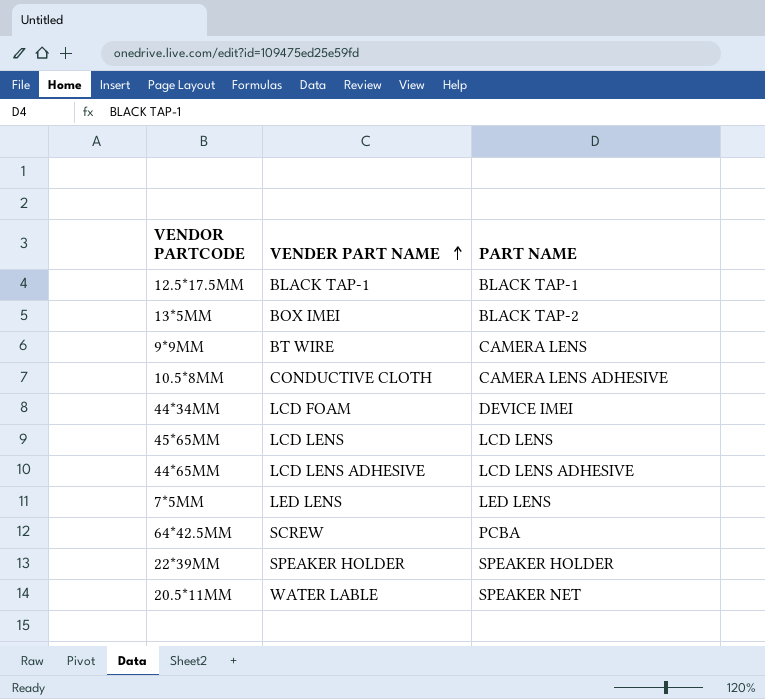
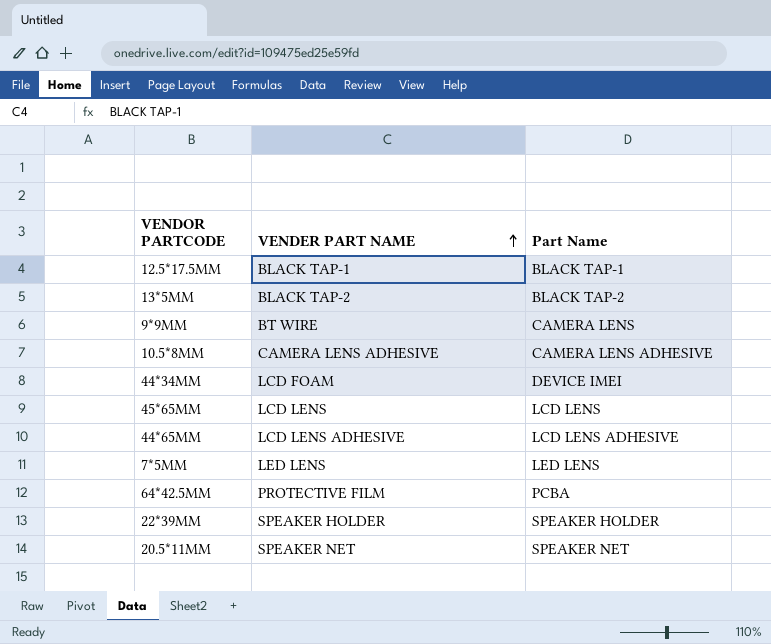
column name: PART NAME -> Part Name
13*5MM | VENDER PART NAME: BOX IMEI -> BLACK TAP-2
10.5*8MM | VENDER PART NAME: CONDUCTIVE CLOTH -> CAMERA LENS ADHESIVE
64*42.5MM | VENDER PART NAME: SCREW -> PROTECTIVE FILM
20.5*11MM | VENDER PART NAME: WATER LABLE -> SPEAKER NET

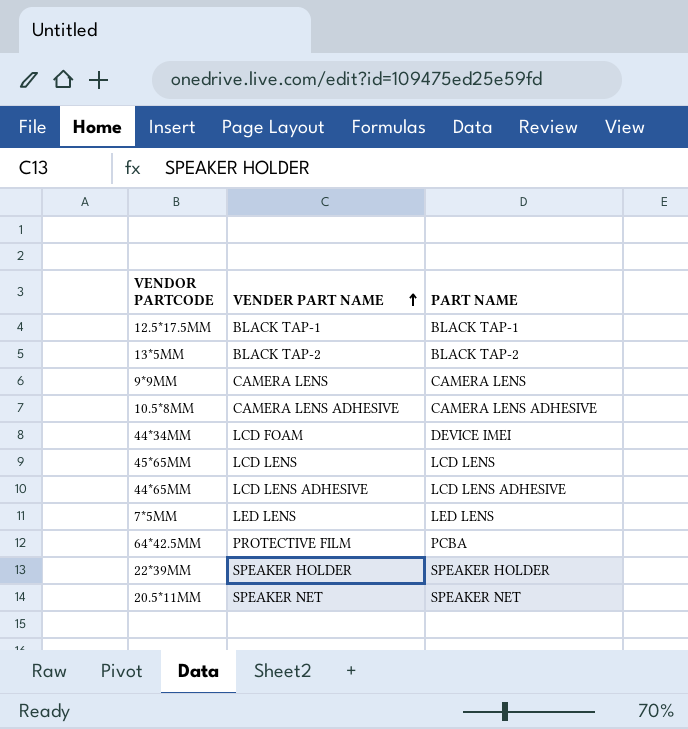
column name: Part Name -> PART NAME
9*9MM | VENDER PART NAME: BT WIRE -> CAMERA LENS

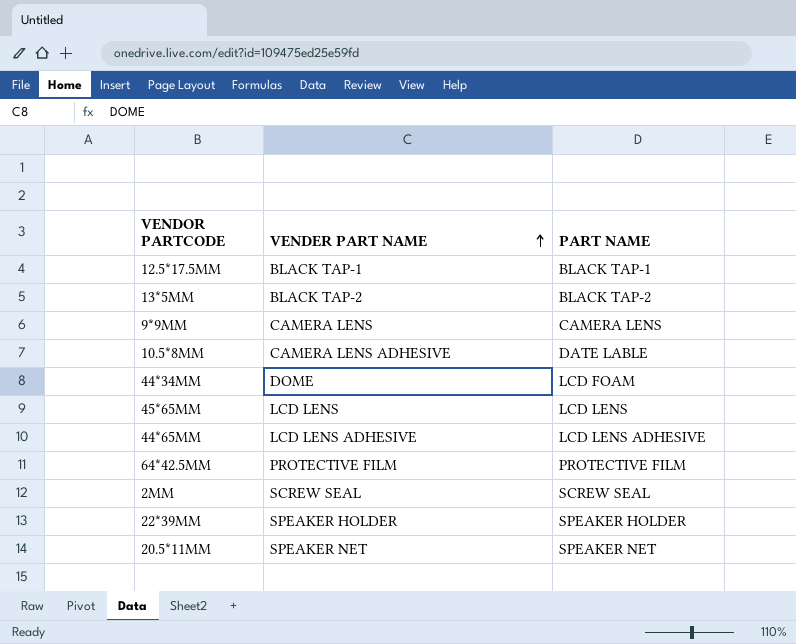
row 7*5MM: LED LENS | LED LENS -> none
10.5*8MM | PART NAME: CAMERA LENS ADHESIVE -> DATE LABLE
44*34MM | VENDER PART NAME: LCD FOAM -> DOME
44*34MM | PART NAME: DEVICE IMEI -> LCD FOAM
64*42.5MM | PART NAME: PCBA -> PROTECTIVE FILM
row 2MM: none -> SCREW SEAL | SCREW SEAL

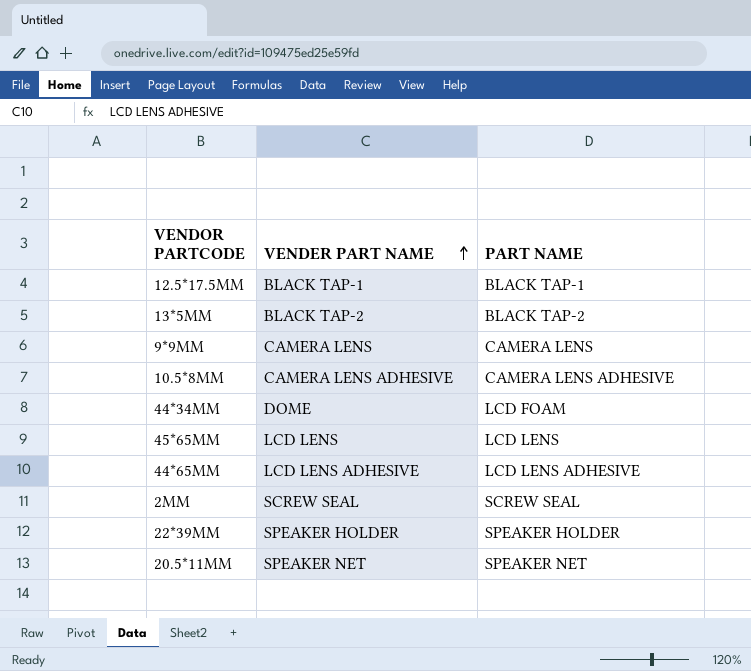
row 64*42.5MM: PROTECTIVE FILM | PROTECTIVE FILM -> none
10.5*8MM | PART NAME: DATE LABLE -> CAMERA LENS ADHESIVE

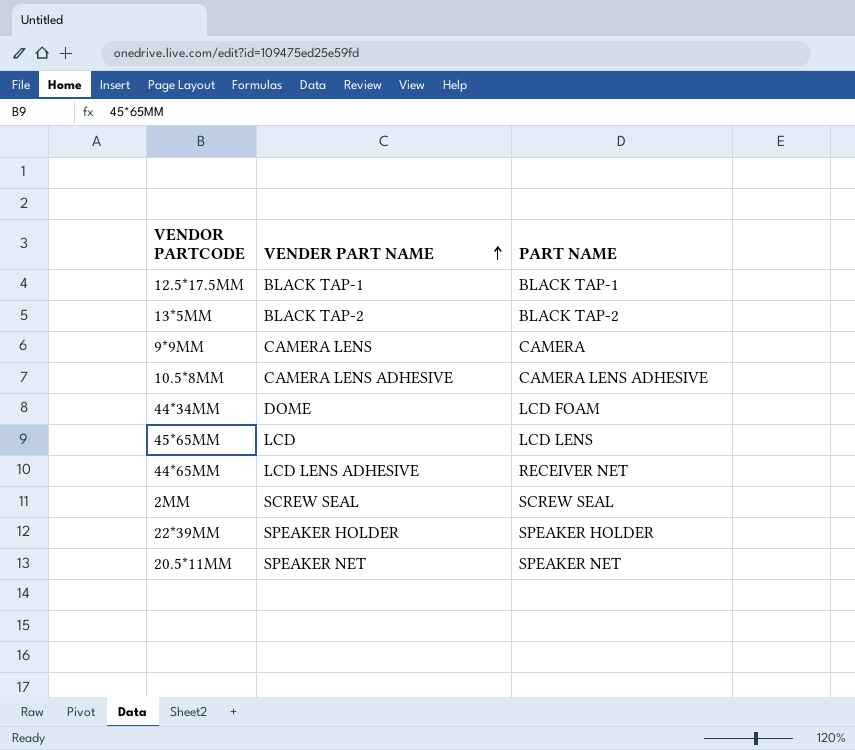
9*9MM | PART NAME: CAMERA LENS -> CAMERA
45*65MM | VENDER PART NAME: LCD LENS -> LCD
44*65MM | PART NAME: LCD LENS ADHESIVE -> RECEIVER NET

